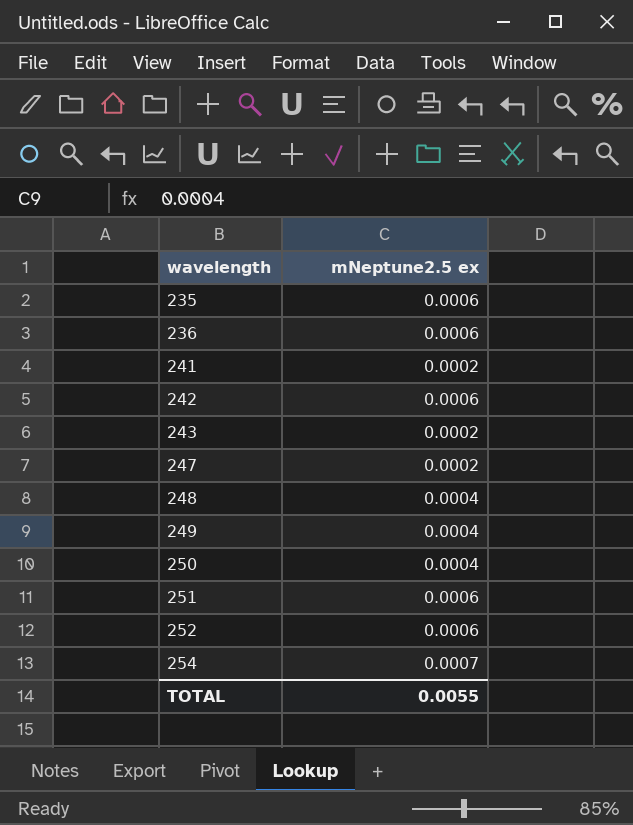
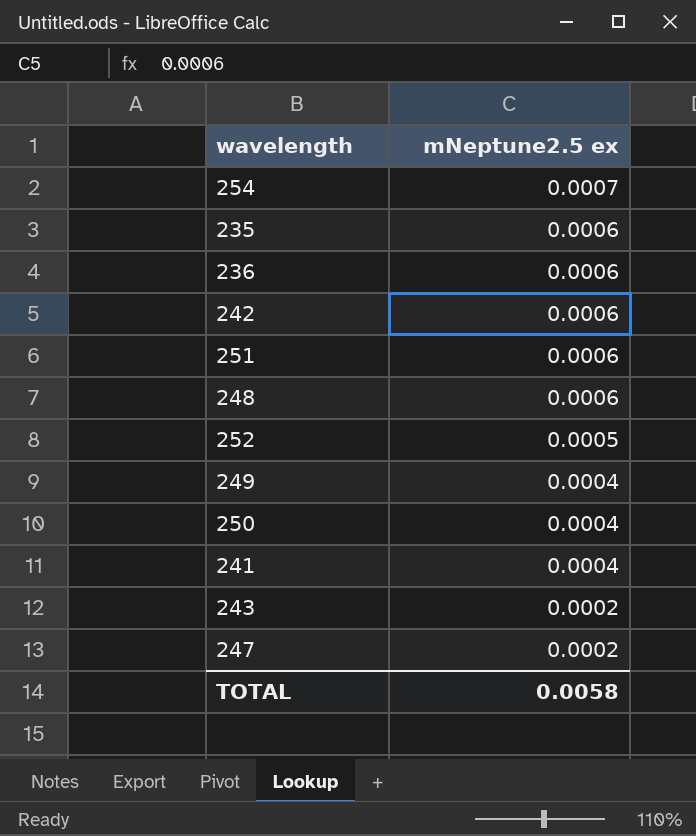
row order: wavelength ascending -> mNeptune2.5 ex descending
248 | mNeptune2.5 ex: 0.0004 -> 0.0006
252 | mNeptune2.5 ex: 0.0006 -> 0.0005
241 | mNeptune2.5 ex: 0.0002 -> 0.0004
TOTAL | mNeptune2.5 ex: 0.0055 -> 0.0058

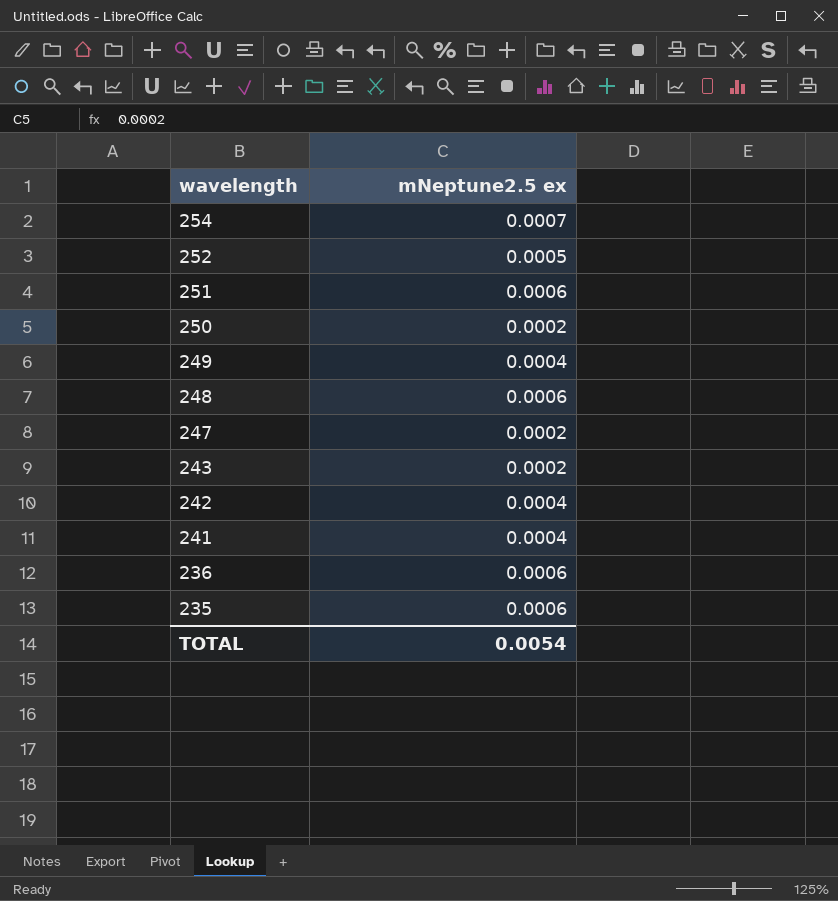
row order: mNeptune2.5 ex descending -> wavelength descending
250 | mNeptune2.5 ex: 0.0004 -> 0.0002
242 | mNeptune2.5 ex: 0.0006 -> 0.0004
TOTAL | mNeptune2.5 ex: 0.0058 -> 0.0054

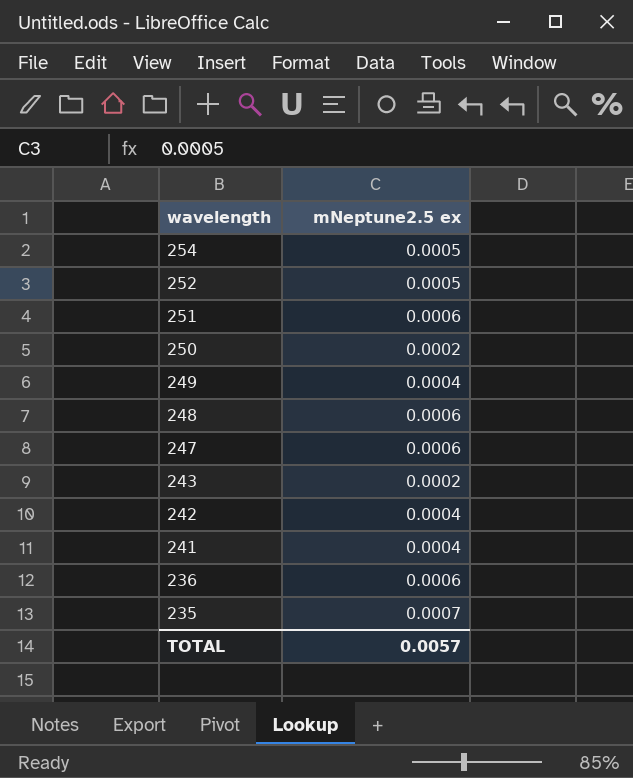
254 | mNeptune2.5 ex: 0.0007 -> 0.0005
247 | mNeptune2.5 ex: 0.0002 -> 0.0006
235 | mNeptune2.5 ex: 0.0006 -> 0.0007
TOTAL | mNeptune2.5 ex: 0.0054 -> 0.0057

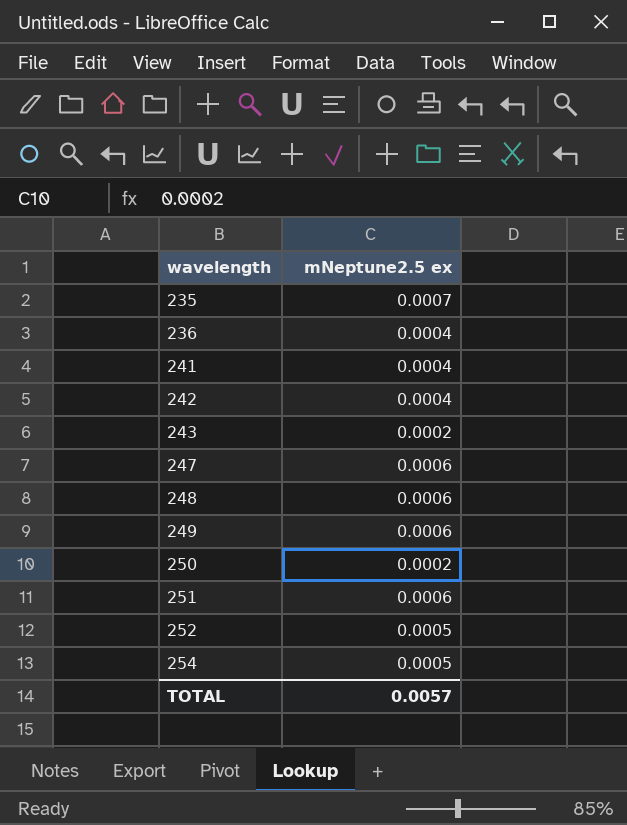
row order: wavelength descending -> wavelength ascending
236 | mNeptune2.5 ex: 0.0006 -> 0.0004
249 | mNeptune2.5 ex: 0.0004 -> 0.0006

